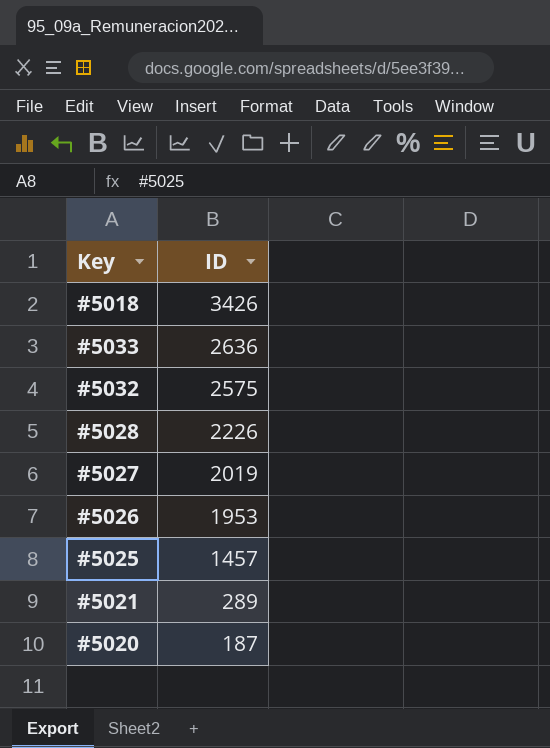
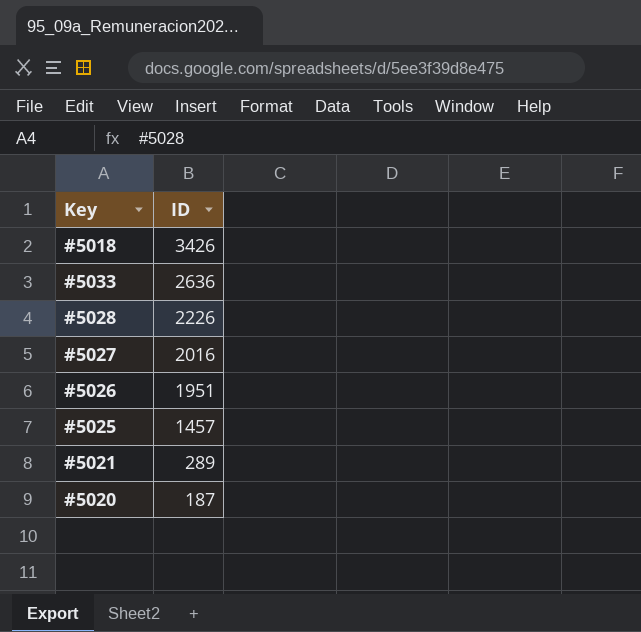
row #5032: 2575 -> none
#5027 | ID: 2019 -> 2016
#5026 | ID: 1953 -> 1951

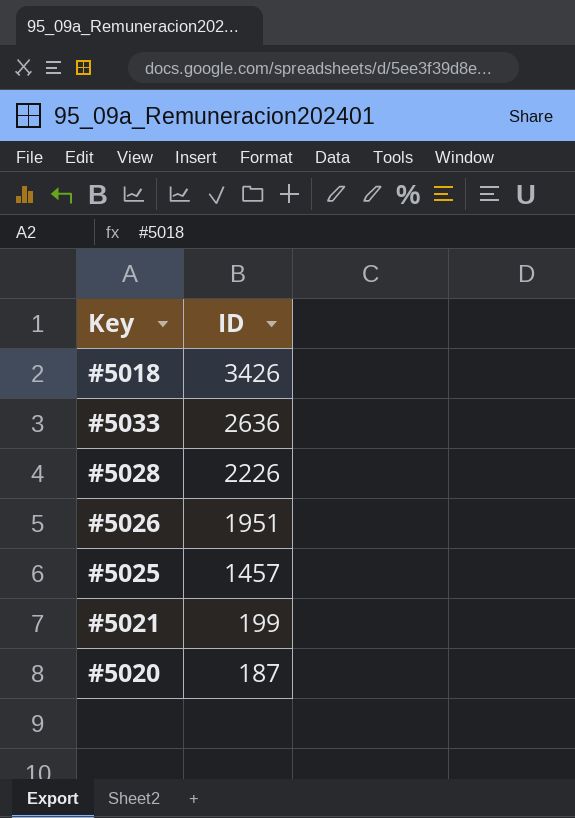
row #5027: 2016 -> none
#5021 | ID: 289 -> 199

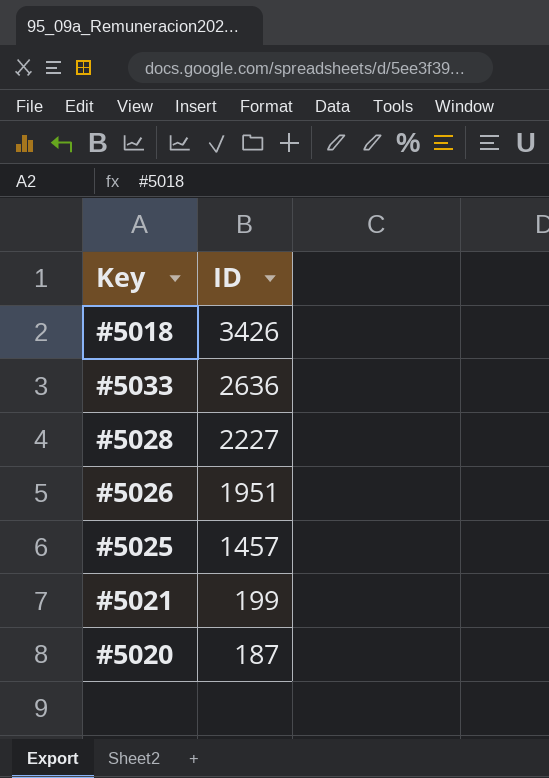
#5028 | ID: 2226 -> 2227

